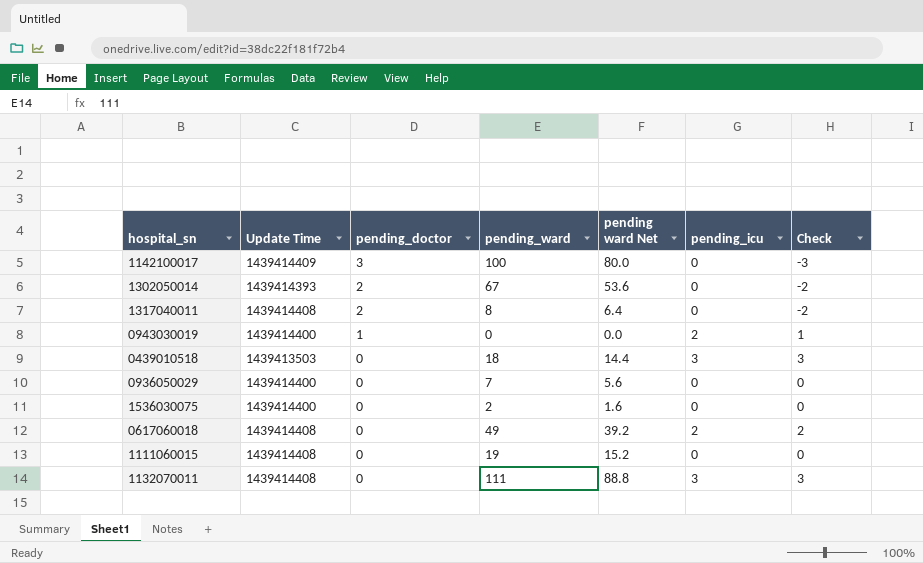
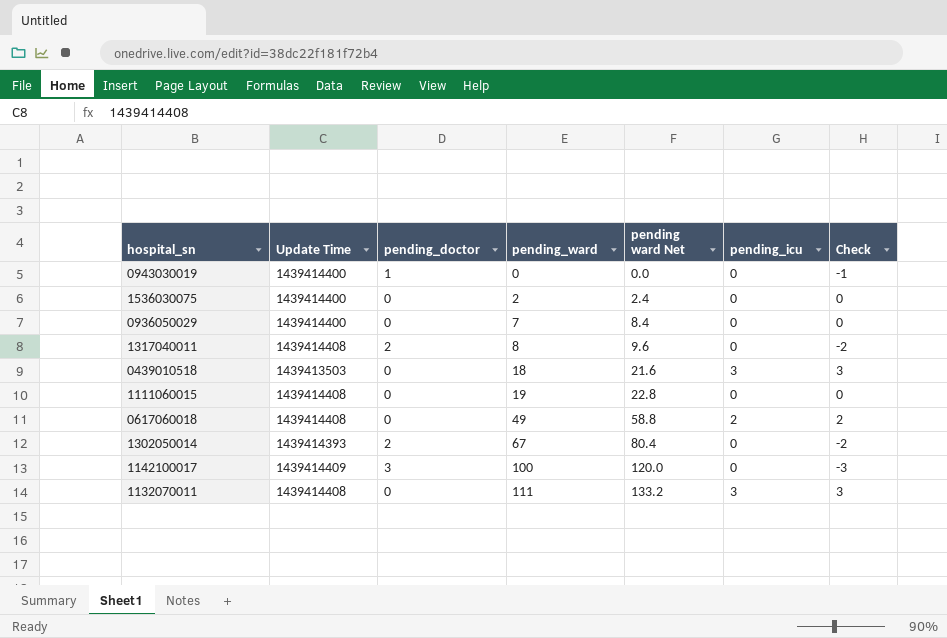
row order: pending_doctor descending -> pending_ward ascending
column pending ward Net | formula: [pending_ward] * 0.8 -> [pending_ward] * 1.2
0943030019 | pending_icu: 2 -> 0
0943030019 | Check: 1 -> -1

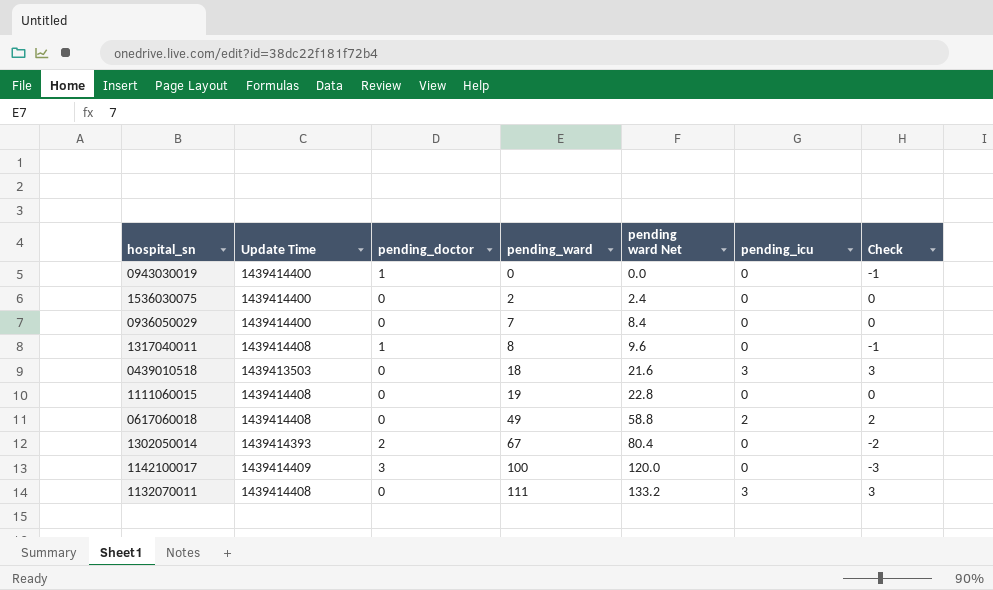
1317040011 | pending_doctor: 2 -> 1
1317040011 | Check: -2 -> -1

